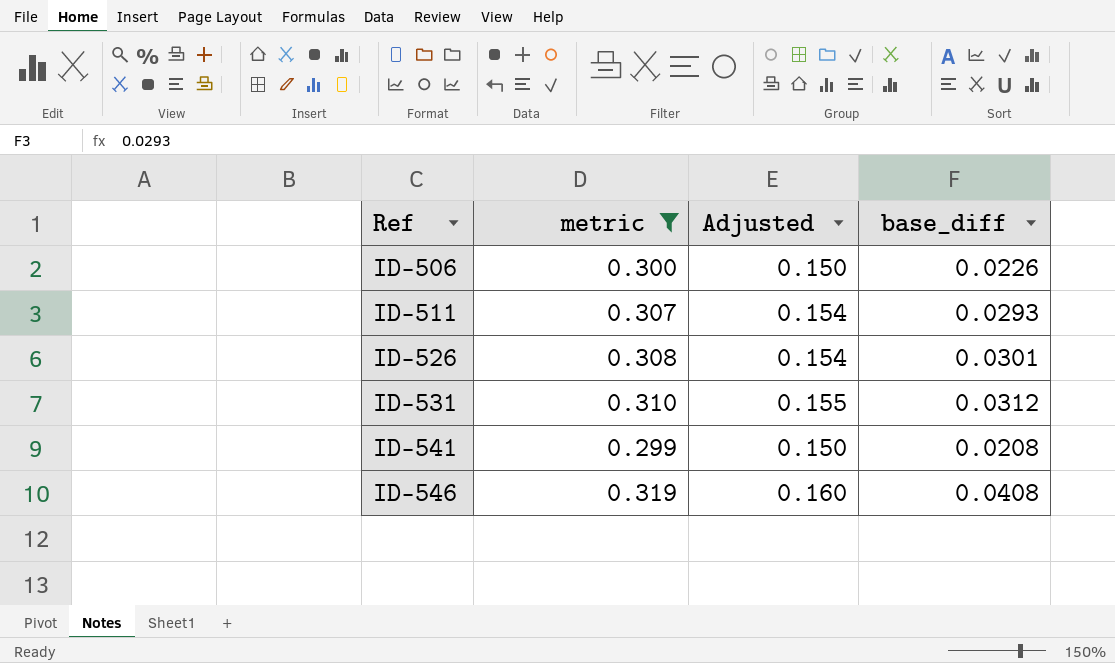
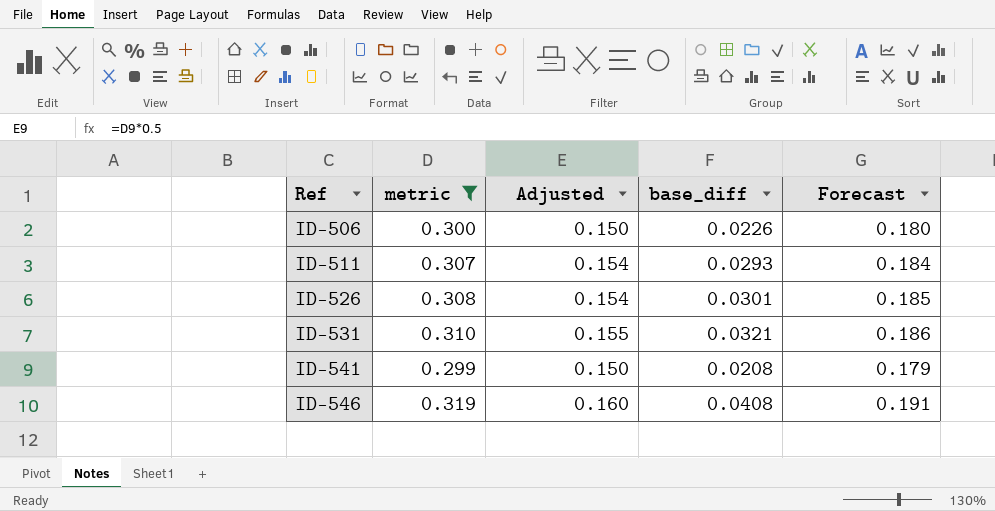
column Forecast | formula: none -> [metric] * 0.6
ID-531 | base_diff: 0.0312 -> 0.0321

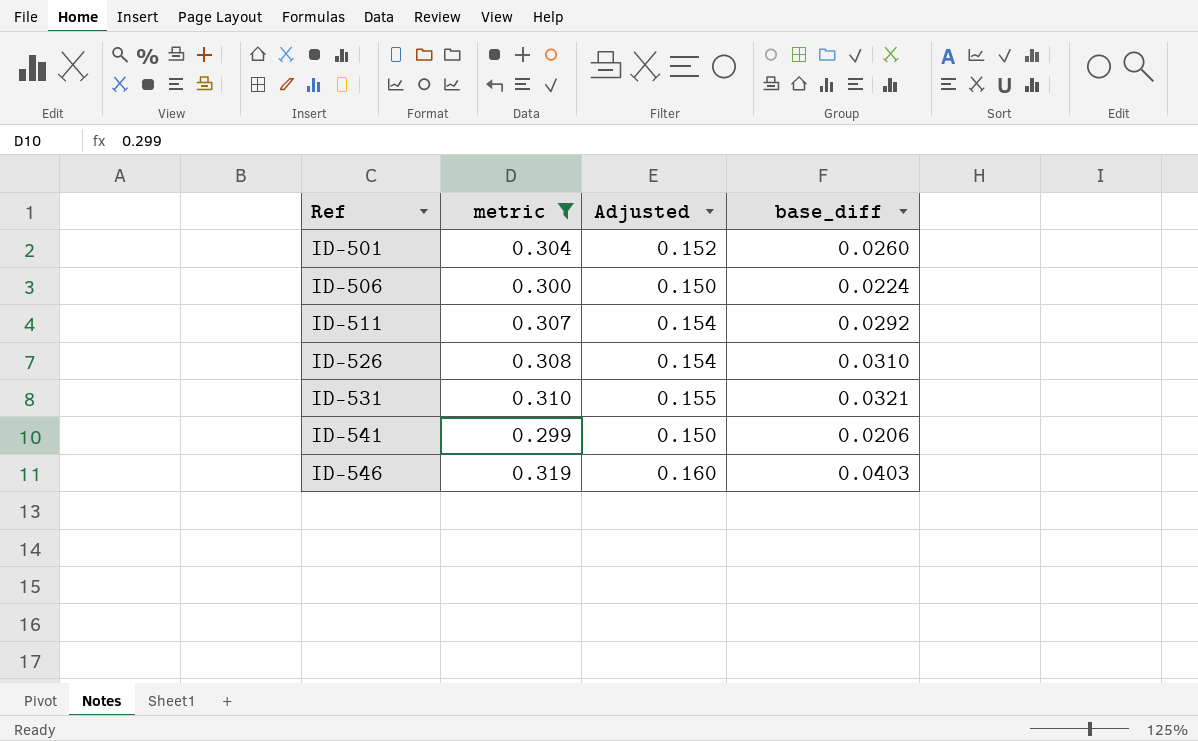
column Forecast | formula: [metric] * 0.6 -> none
row ID-501: none -> 0.304 | 0.152 | 0.0260
ID-506 | base_diff: 0.0226 -> 0.0224
ID-511 | base_diff: 0.0293 -> 0.0292
ID-526 | base_diff: 0.0301 -> 0.0310
ID-541 | base_diff: 0.0208 -> 0.0206
ID-546 | base_diff: 0.0408 -> 0.0403

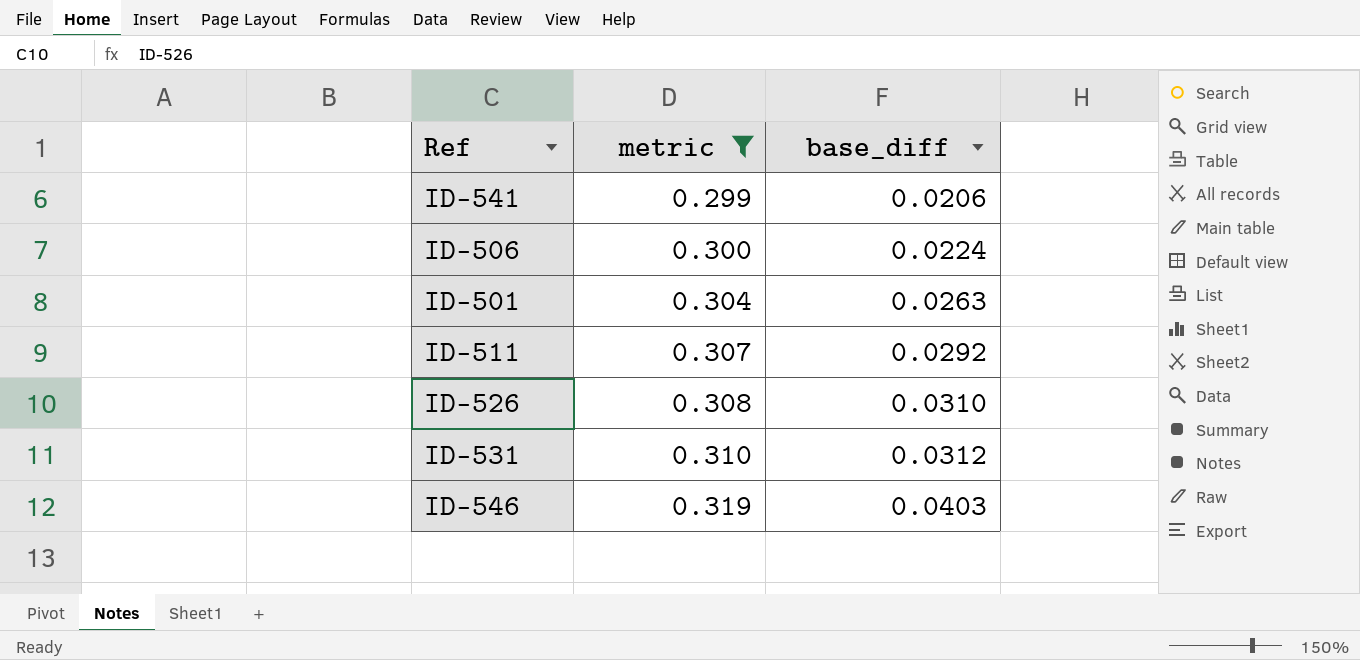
row order: Ref ascending -> metric ascending
column Adjusted | formula: [metric] * 0.5 -> none
ID-501 | base_diff: 0.0260 -> 0.0263
ID-531 | base_diff: 0.0321 -> 0.0312

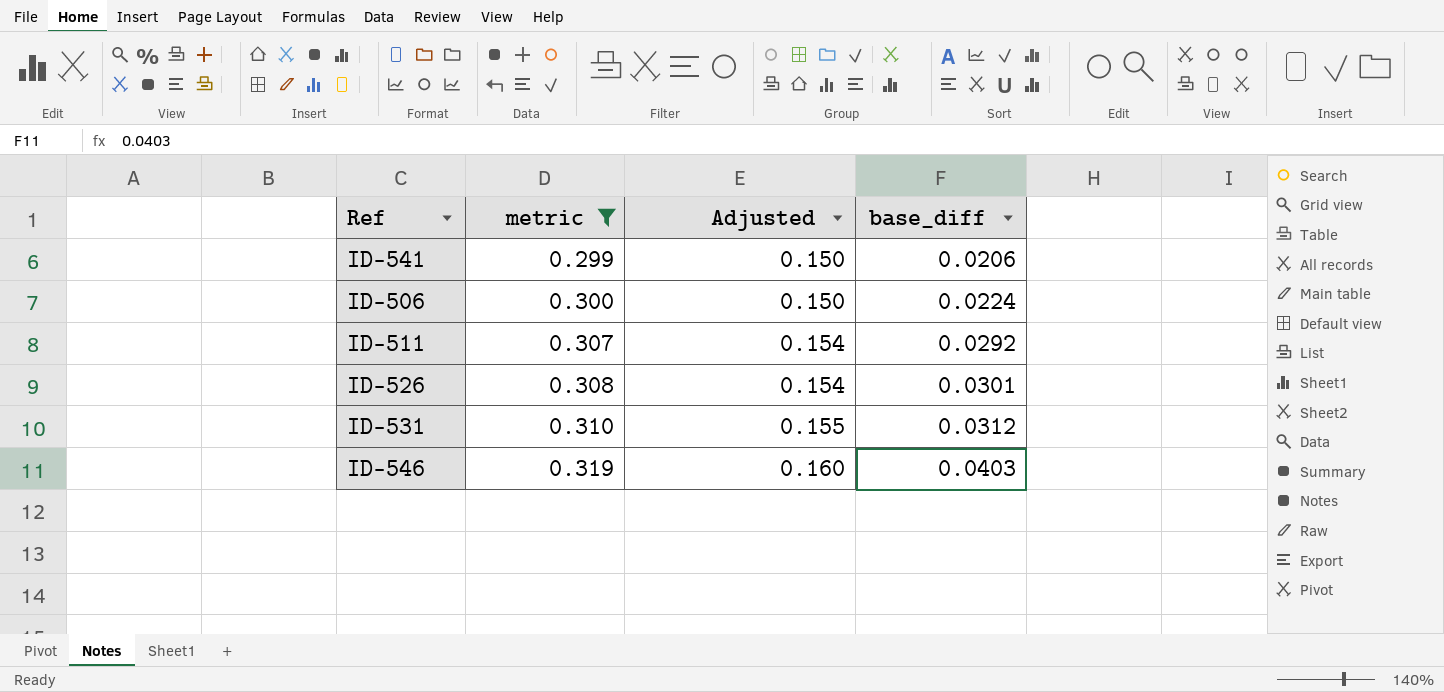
column Adjusted | formula: none -> [metric] * 0.5
row ID-501: 0.304 | 0.0263 -> none
ID-526 | base_diff: 0.0310 -> 0.0301

